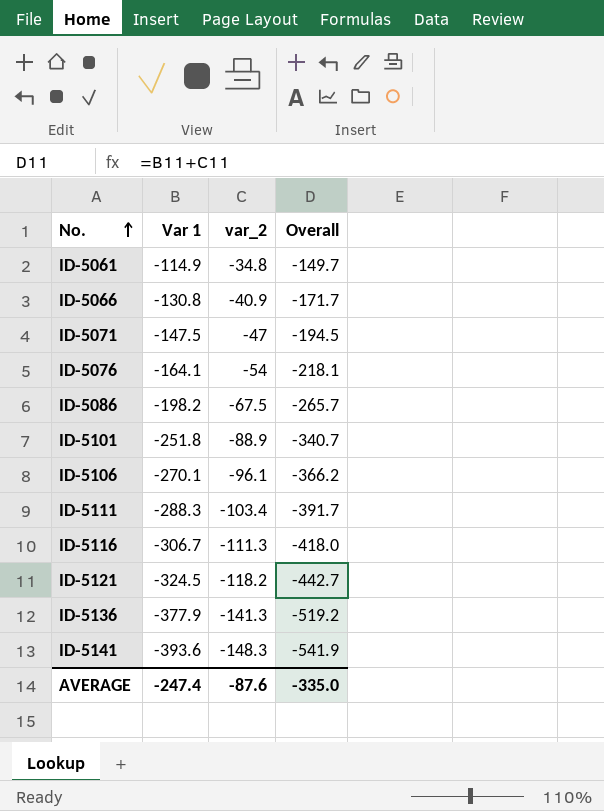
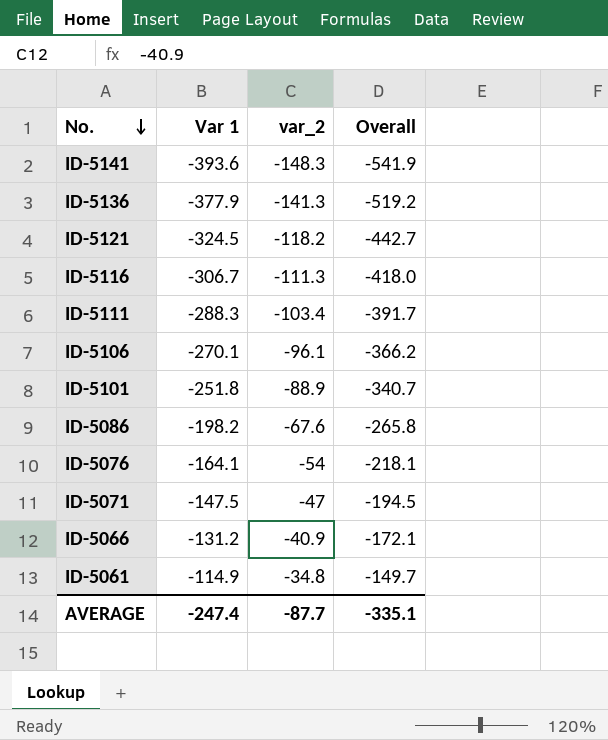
row order: No. ascending -> No. descending
ID-5086 | var_2: -67.5 -> -67.6
ID-5086 | Overall: -265.7 -> -265.8
ID-5066 | Var 1: -130.8 -> -131.2
ID-5066 | Overall: -171.7 -> -172.1
AVERAGE | var_2: -87.6 -> -87.7
AVERAGE | Overall: -335.0 -> -335.1

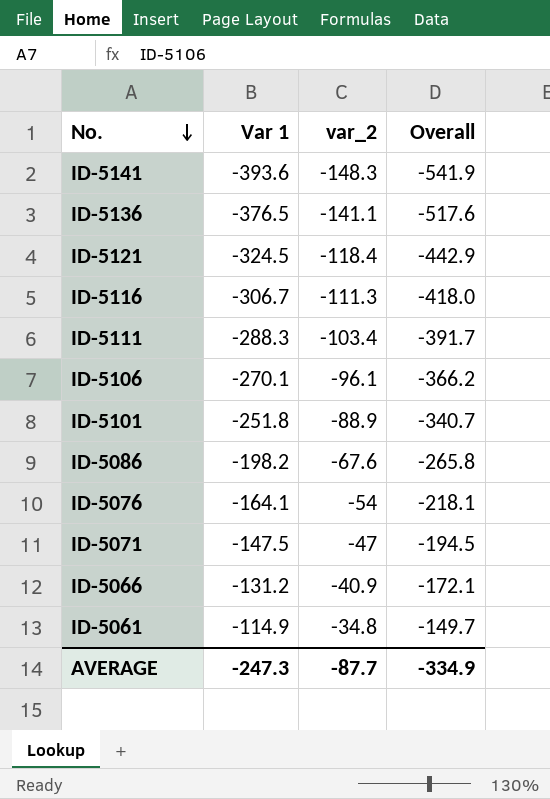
ID-5136 | Var 1: -377.9 -> -376.5
ID-5136 | var_2: -141.3 -> -141.1
ID-5136 | Overall: -519.2 -> -517.6
ID-5121 | var_2: -118.2 -> -118.4
ID-5121 | Overall: -442.7 -> -442.9
AVERAGE | Var 1: -247.4 -> -247.3
AVERAGE | Overall: -335.1 -> -334.9

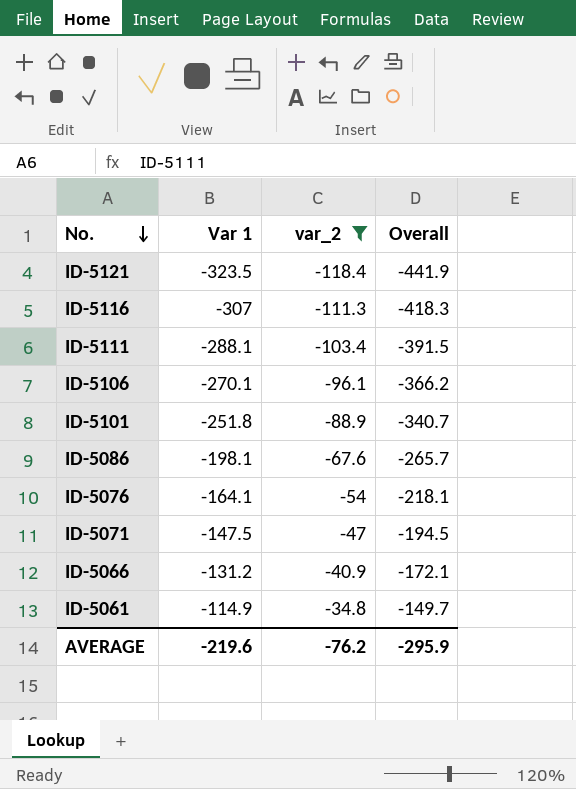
filter: none -> var_2 >= -118.4
ID-5121 | Var 1: -324.5 -> -323.5
ID-5121 | Overall: -442.9 -> -441.9
ID-5116 | Var 1: -306.7 -> -307
ID-5116 | Overall: -418.0 -> -418.3
ID-5111 | Var 1: -288.3 -> -288.1
ID-5111 | Overall: -391.7 -> -391.5
ID-5086 | Var 1: -198.2 -> -198.1
ID-5086 | Overall: -265.8 -> -265.7
AVERAGE | Var 1: -247.3 -> -219.6
AVERAGE | var_2: -87.7 -> -76.2
AVERAGE | Overall: -334.9 -> -295.9

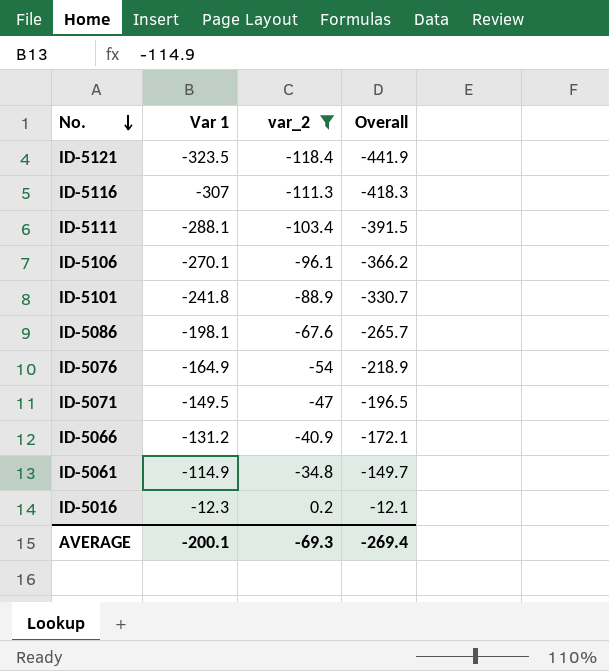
ID-5101 | Var 1: -251.8 -> -241.8
ID-5101 | Overall: -340.7 -> -330.7
ID-5076 | Var 1: -164.1 -> -164.9
ID-5076 | Overall: -218.1 -> -218.9
ID-5071 | Var 1: -147.5 -> -149.5
ID-5071 | Overall: -194.5 -> -196.5
row ID-5016: none -> -12.3 | 0.2 | -12.1
AVERAGE | Var 1: -219.6 -> -200.1
AVERAGE | var_2: -76.2 -> -69.3
AVERAGE | Overall: -295.9 -> -269.4

